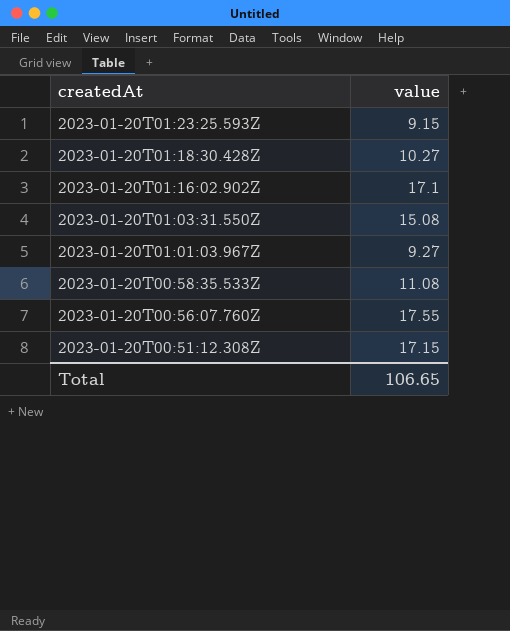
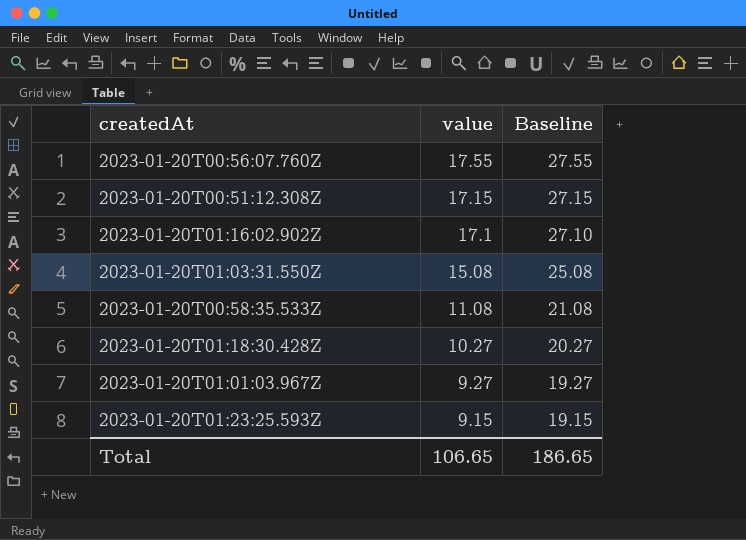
row order: createdAt descending -> value descending
column Baseline | formula: none -> [value] + 10

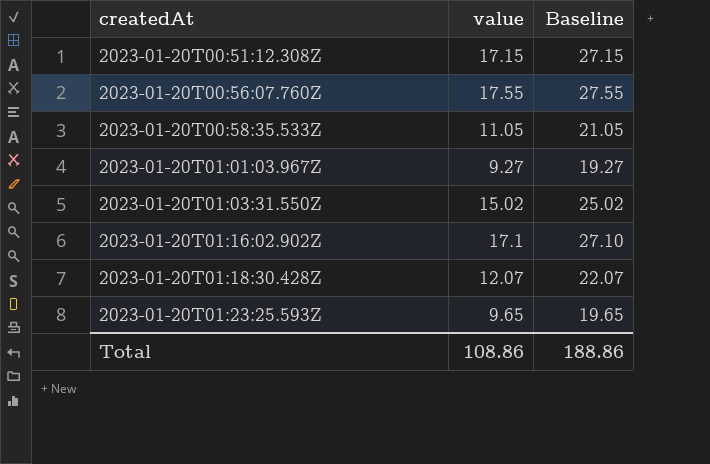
row order: value descending -> createdAt ascending
2023-01-20T00:58:35.533Z | value: 11.08 -> 11.05
2023-01-20T00:58:35.533Z | Baseline: 21.08 -> 21.05
2023-01-20T01:03:31.550Z | value: 15.08 -> 15.02
2023-01-20T01:03:31.550Z | Baseline: 25.08 -> 25.02
2023-01-20T01:18:30.428Z | value: 10.27 -> 12.07
2023-01-20T01:18:30.428Z | Baseline: 20.27 -> 22.07
2023-01-20T01:23:25.593Z | value: 9.15 -> 9.65
2023-01-20T01:23:25.593Z | Baseline: 19.15 -> 19.65
Total | value: 106.65 -> 108.86
Total | Baseline: 186.65 -> 188.86

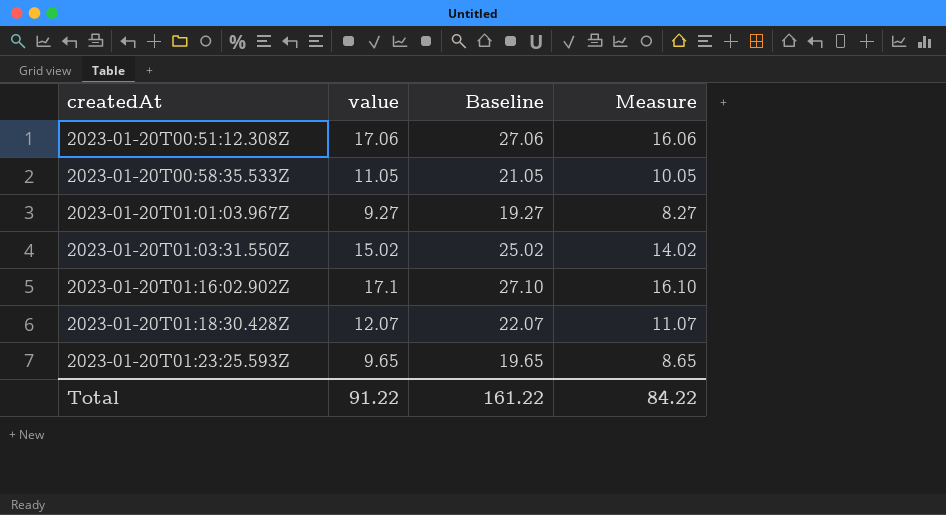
column Measure | formula: none -> [value] - 1
row 2023-01-20T00:56:07.760Z: 17.55 | 27.55 -> none
2023-01-20T00:51:12.308Z | value: 17.15 -> 17.06
2023-01-20T00:51:12.308Z | Baseline: 27.15 -> 27.06
Total | value: 108.86 -> 91.22
Total | Baseline: 188.86 -> 161.22

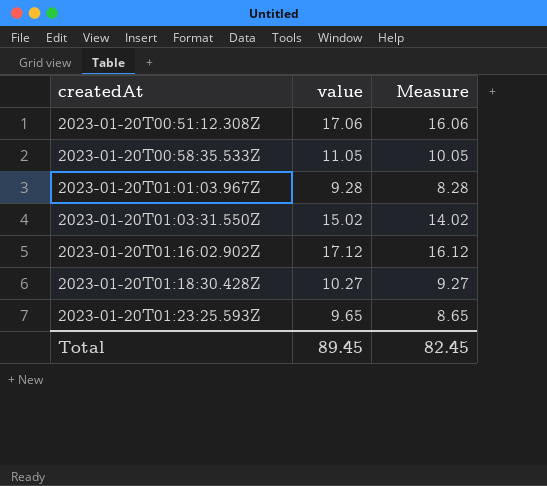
column Baseline | formula: [value] + 10 -> none
2023-01-20T01:01:03.967Z | value: 9.27 -> 9.28
2023-01-20T01:01:03.967Z | Measure: 8.27 -> 8.28
2023-01-20T01:16:02.902Z | value: 17.1 -> 17.12
2023-01-20T01:16:02.902Z | Measure: 16.10 -> 16.12
2023-01-20T01:18:30.428Z | value: 12.07 -> 10.27
2023-01-20T01:18:30.428Z | Measure: 11.07 -> 9.27
Total | value: 91.22 -> 89.45
Total | Measure: 84.22 -> 82.45

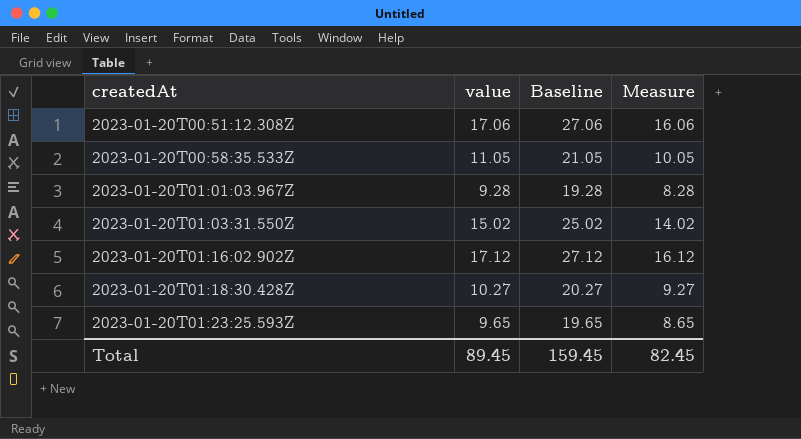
column Baseline | formula: none -> [value] + 10

